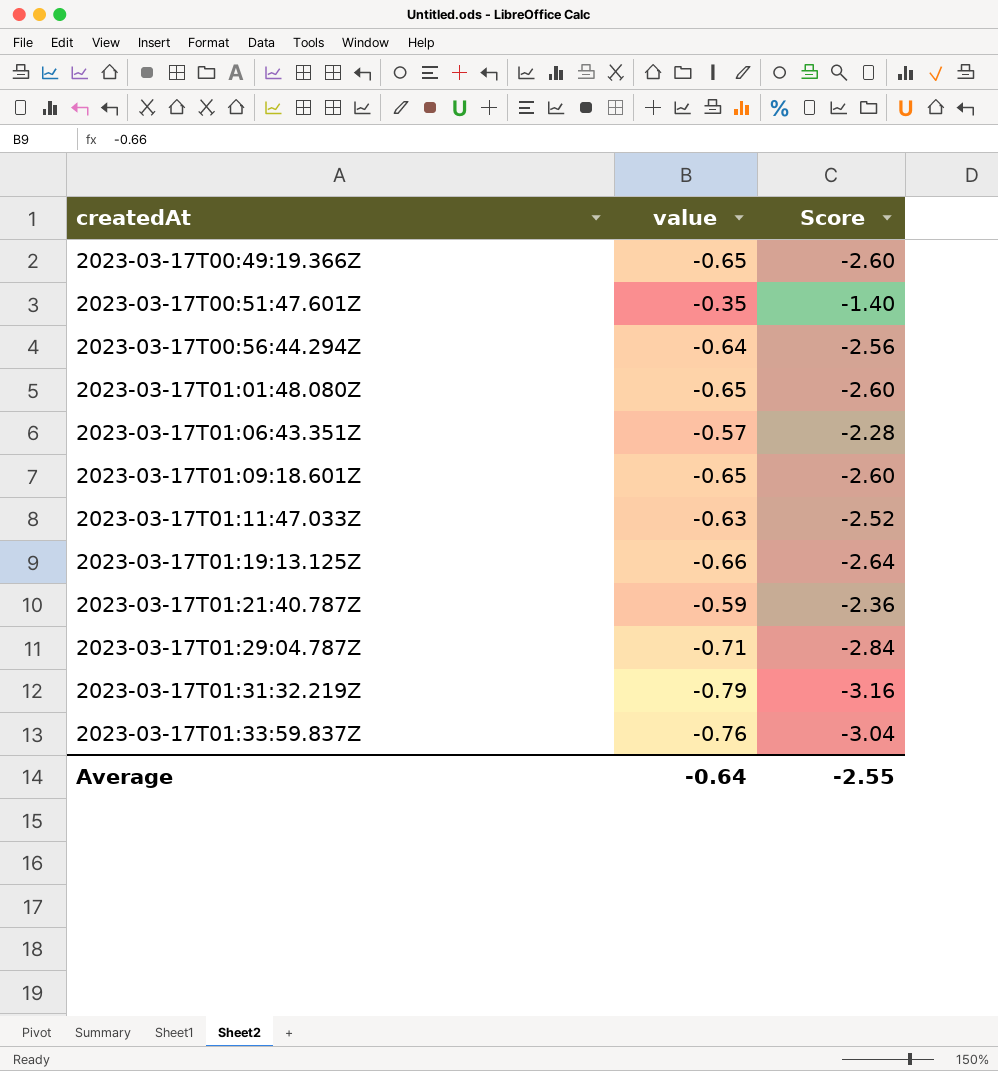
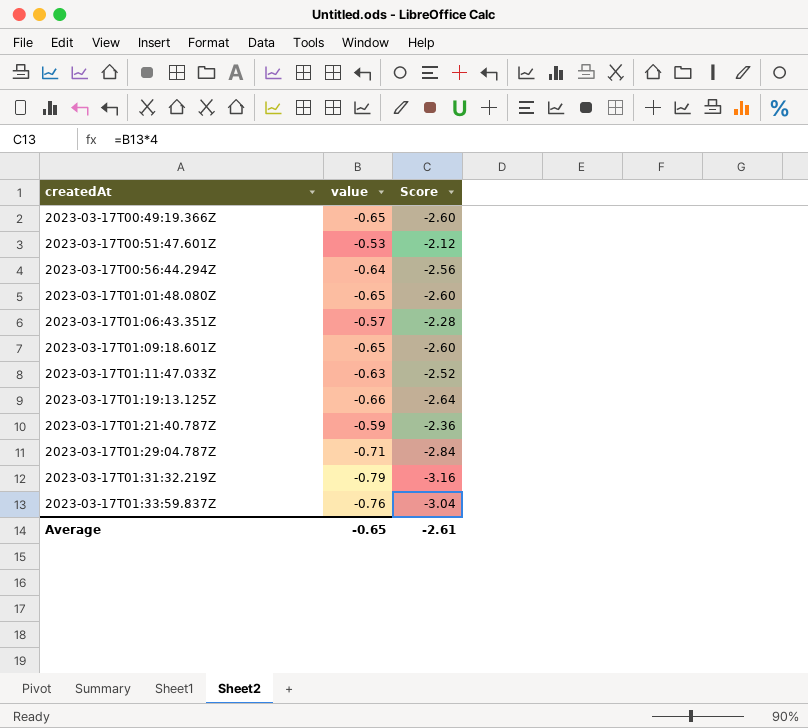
2023-03-17T00:51:47.601Z | value: -0.35 -> -0.53
2023-03-17T00:51:47.601Z | Score: -1.40 -> -2.12
Average | value: -0.64 -> -0.65
Average | Score: -2.55 -> -2.61

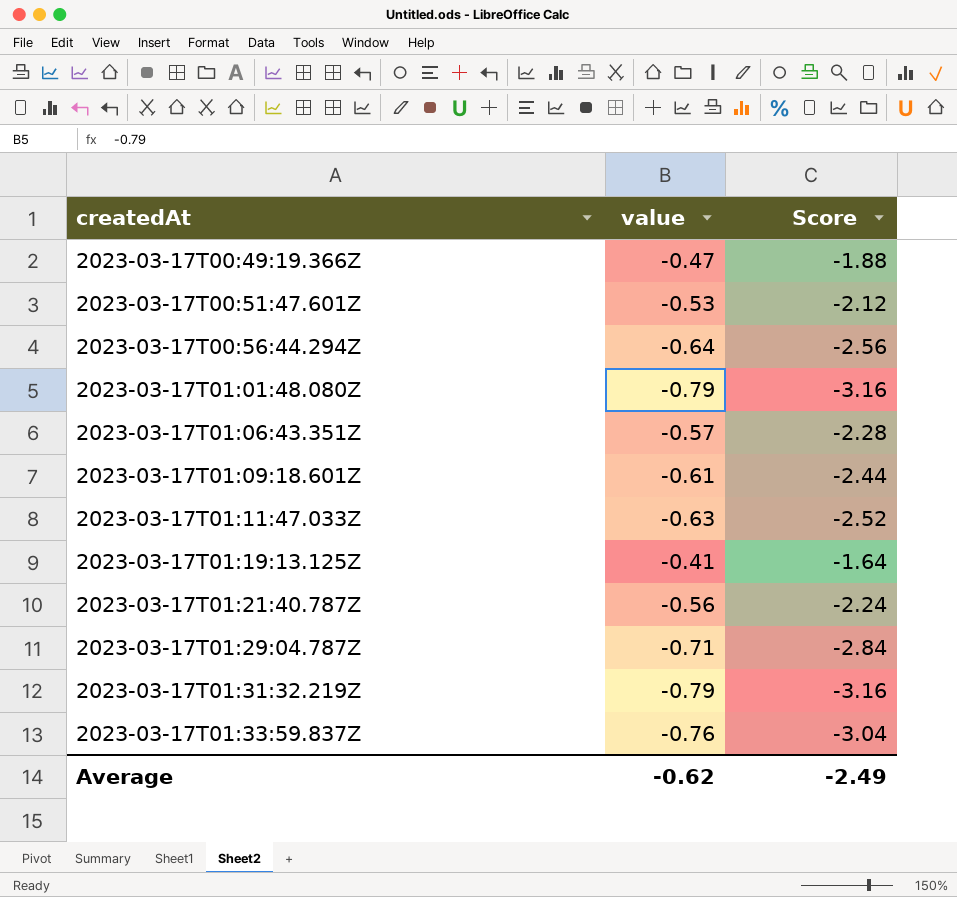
2023-03-17T00:49:19.366Z | value: -0.65 -> -0.47
2023-03-17T00:49:19.366Z | Score: -2.60 -> -1.88
2023-03-17T01:01:48.080Z | value: -0.65 -> -0.79
2023-03-17T01:01:48.080Z | Score: -2.60 -> -3.16
2023-03-17T01:09:18.601Z | value: -0.65 -> -0.61
2023-03-17T01:09:18.601Z | Score: -2.60 -> -2.44
2023-03-17T01:19:13.125Z | value: -0.66 -> -0.41
2023-03-17T01:19:13.125Z | Score: -2.64 -> -1.64
2023-03-17T01:21:40.787Z | value: -0.59 -> -0.56
2023-03-17T01:21:40.787Z | Score: -2.36 -> -2.24
Average | value: -0.65 -> -0.62
Average | Score: -2.61 -> -2.49

